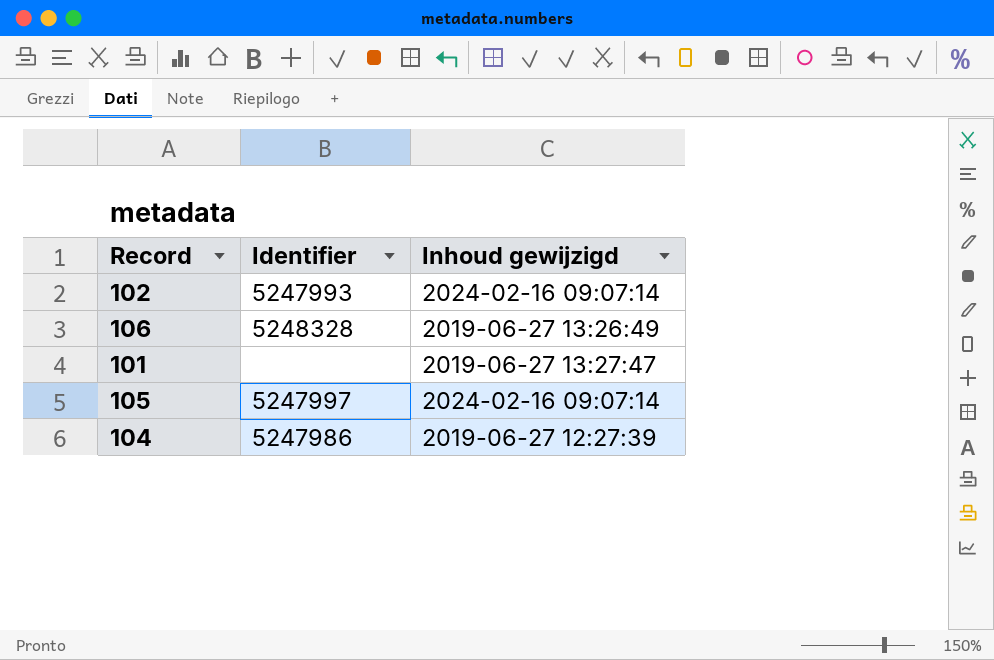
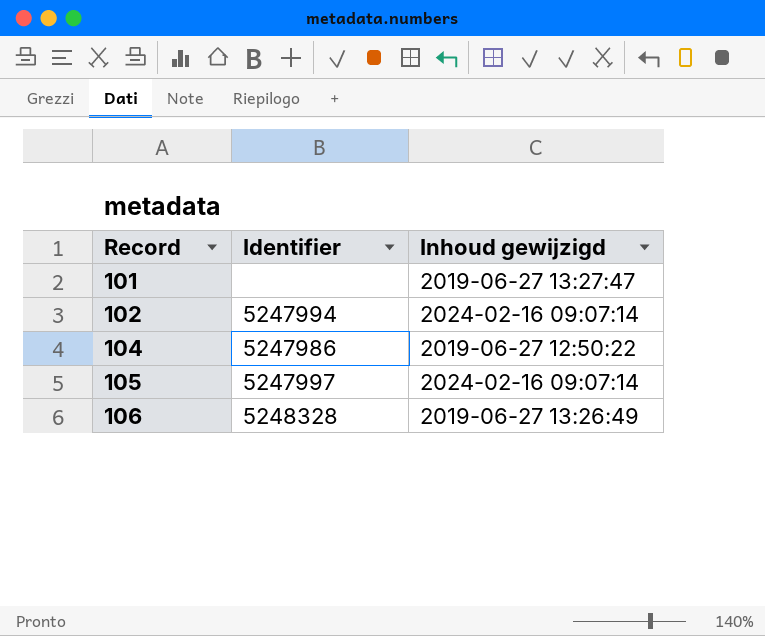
row order: none -> Record ascending
102 | Identifier: 5247993 -> 5247994
104 | Inhoud gewijzigd: 2019-06-27 12:27:39 -> 2019-06-27 12:50:22

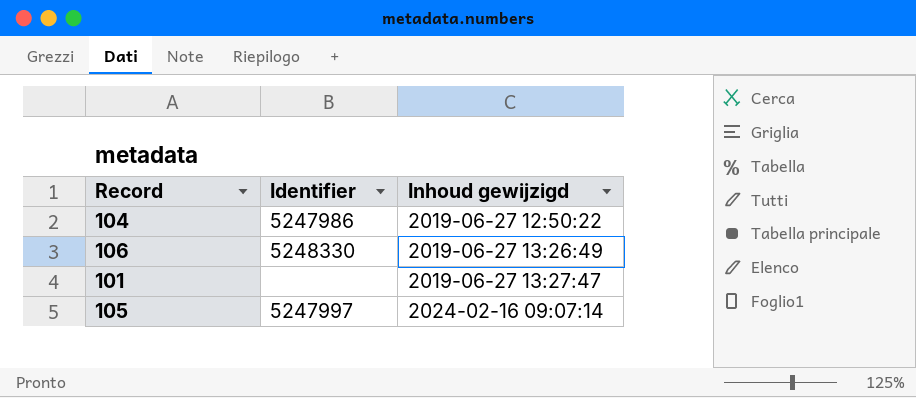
row order: Record ascending -> Inhoud gewijzigd ascending
row 102: 5247994 | 2024-02-16 09:07:14 -> none
106 | Identifier: 5248328 -> 5248330

